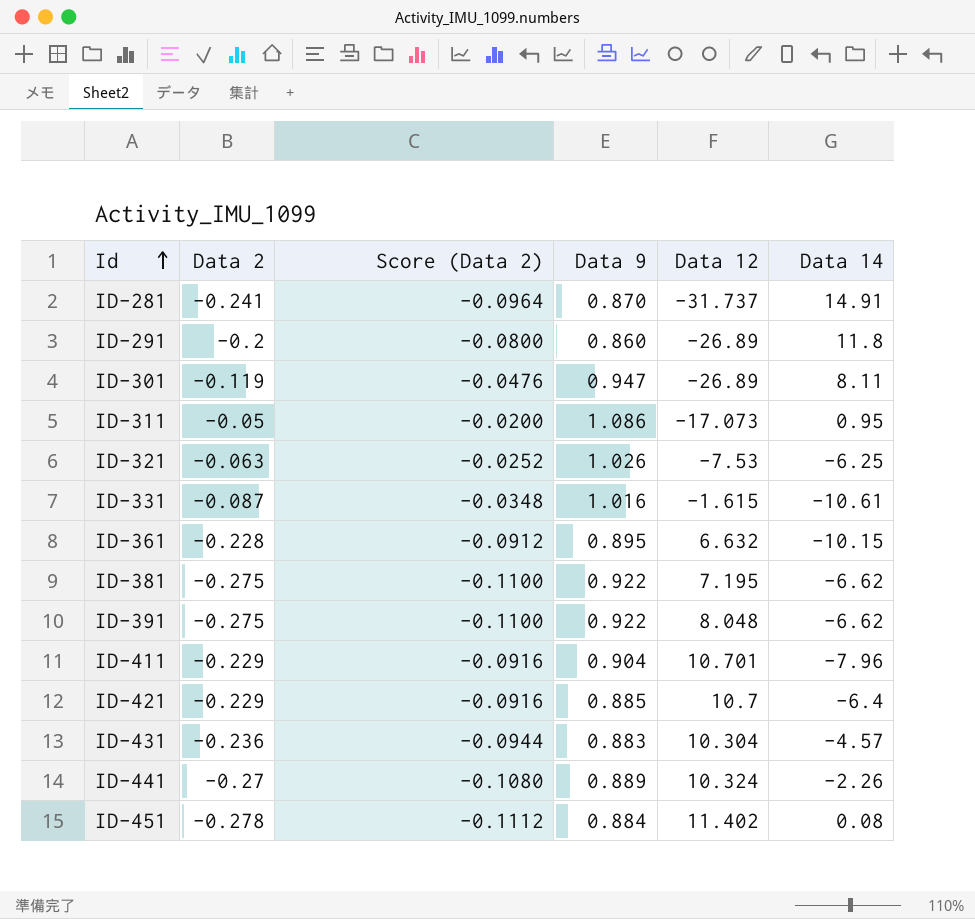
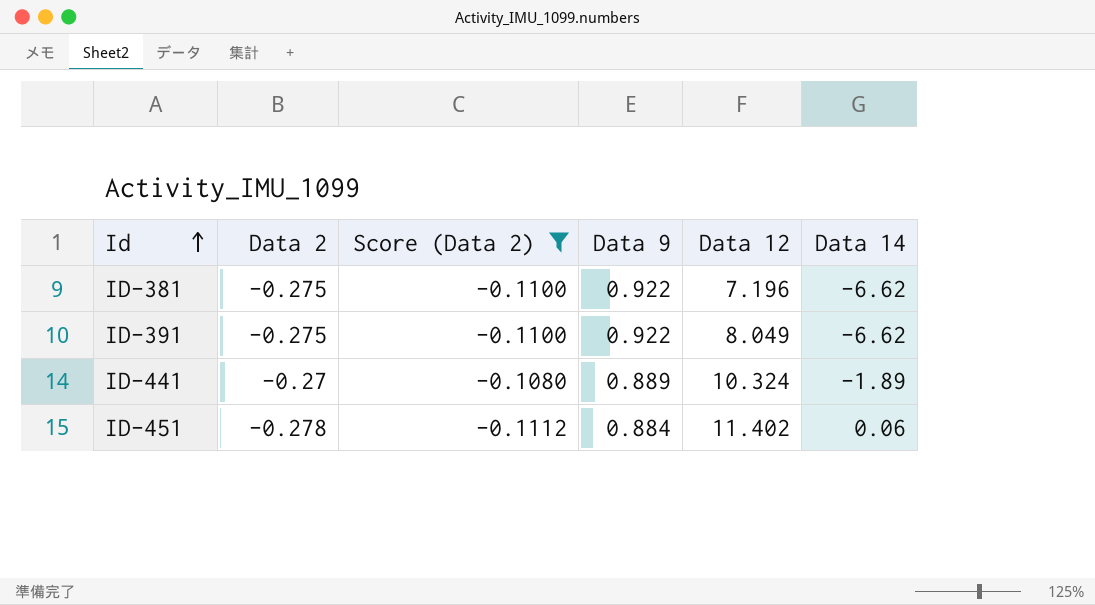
filter: none -> Score (Data 2) <= -0.1080
ID-381 | Data 12: 7.195 -> 7.196
ID-391 | Data 12: 8.048 -> 8.049
ID-441 | Data 14: -2.26 -> -1.89
ID-451 | Data 14: 0.08 -> 0.06

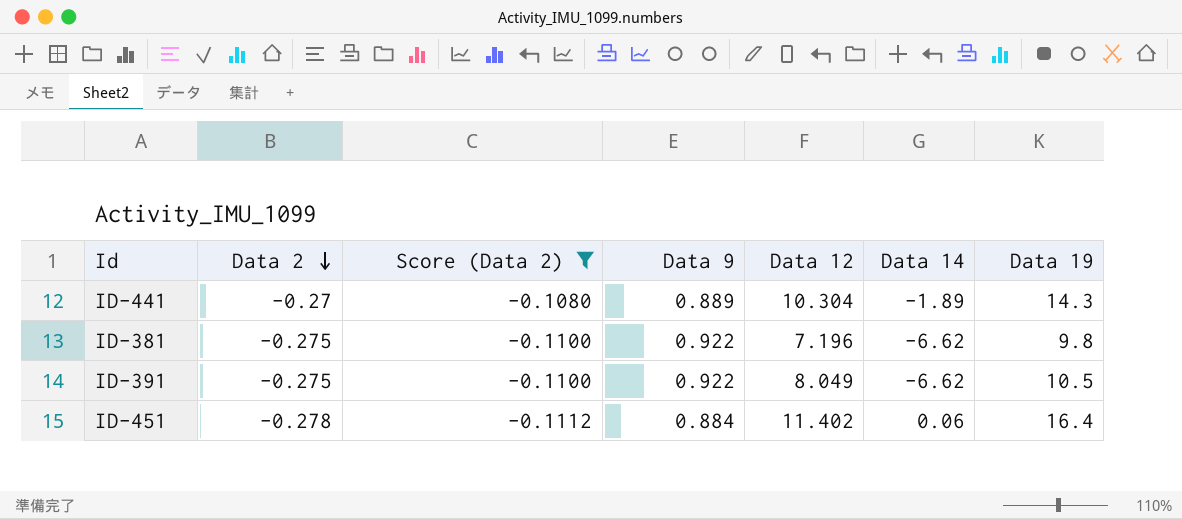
row order: Id ascending -> Data 2 descending
column Data 19 | position: none -> 7
ID-441 | Data 12: 10.324 -> 10.304

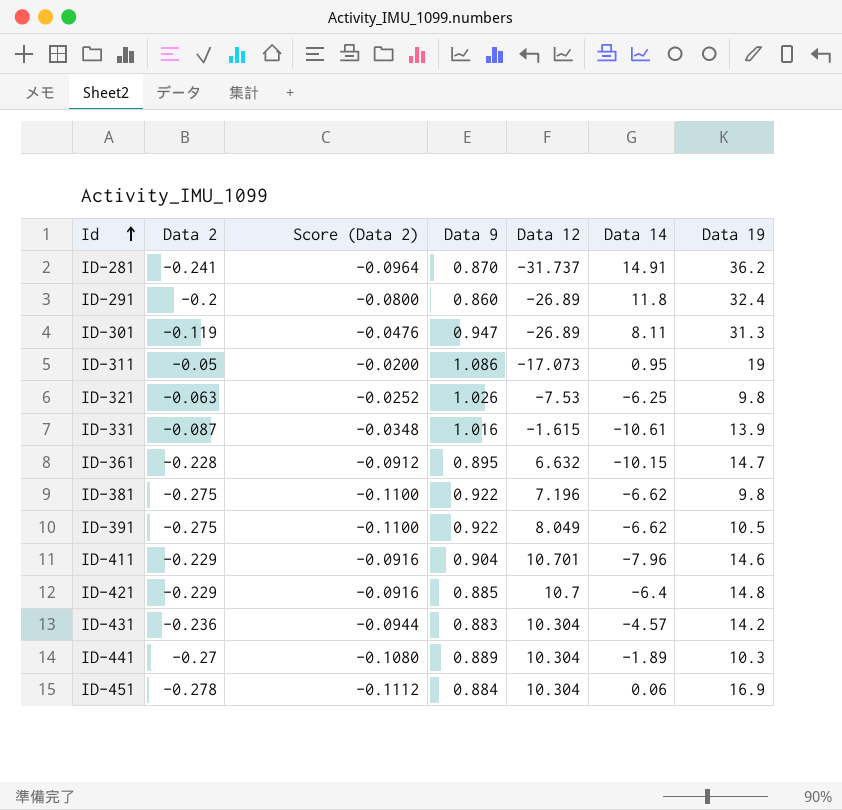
filter: Score (Data 2) <= -0.1080 -> none
row order: Data 2 descending -> Id ascending
ID-441 | Data 19: 14.3 -> 10.3
ID-451 | Data 12: 11.402 -> 10.304
ID-451 | Data 19: 16.4 -> 16.9

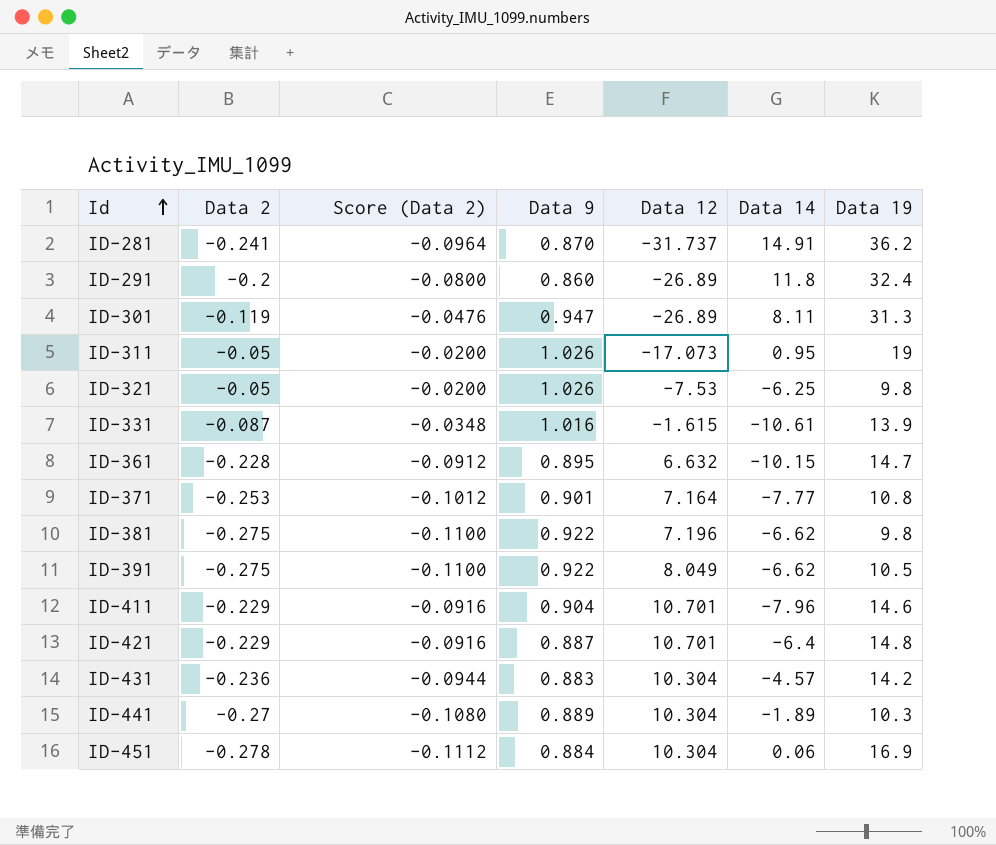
ID-311 | Data 9: 1.086 -> 1.026
ID-321 | Data 2: -0.063 -> -0.05
ID-321 | Score (Data 2): -0.0252 -> -0.0200
row ID-371: none -> -0.253 | -0.1012 | 0.901 | 7.164 | -7.77 | 10.8
ID-421 | Data 9: 0.885 -> 0.887
ID-421 | Data 12: 10.7 -> 10.701

